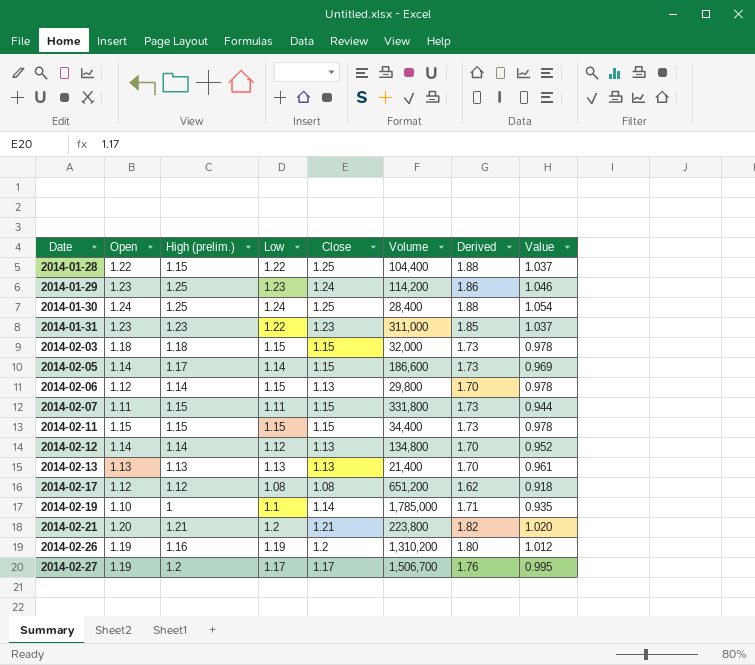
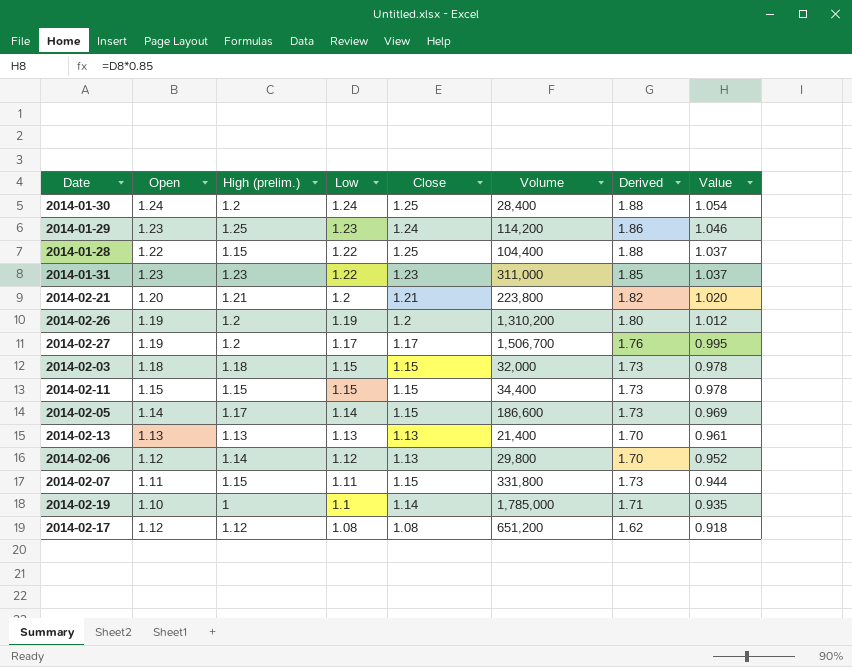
row order: Date ascending -> Low descending
row 2014-02-12: 1.14 | 1.14 | 1.12 | 1.13 | 134,800 | 1.70 | 0.952 -> none
2014-01-30 | High (prelim.): 1.25 -> 1.2
2014-02-26 | High (prelim.): 1.16 -> 1.2
2014-02-06 | Low: 1.15 -> 1.12
2014-02-06 | Value: 0.978 -> 0.952

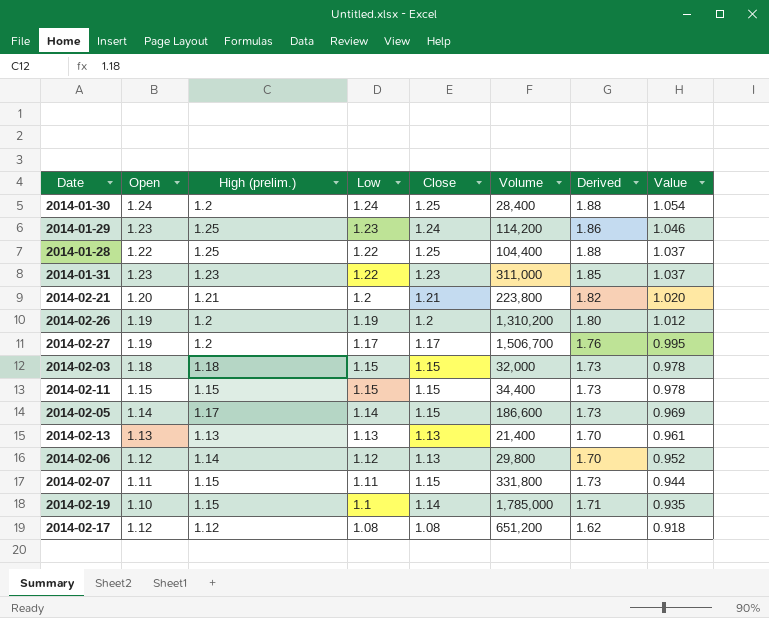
2014-01-28 | High (prelim.): 1.15 -> 1.25
2014-02-19 | High (prelim.): 1 -> 1.15

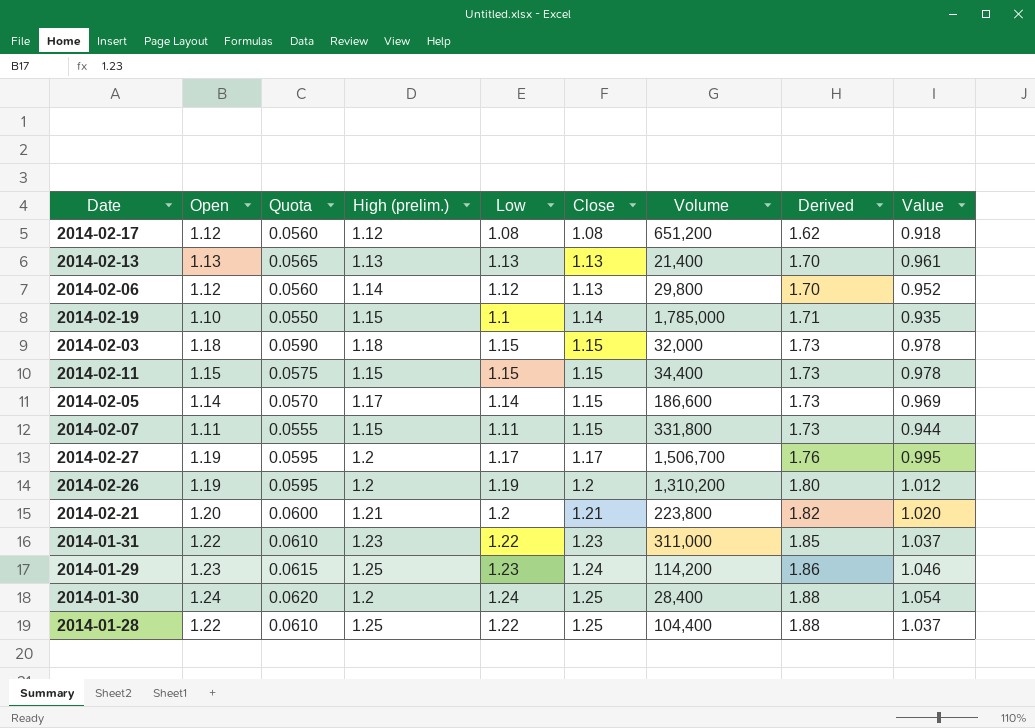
row order: Low descending -> Close ascending
column Quota | formula: none -> [Open] * 0.05
2014-01-31 | Open: 1.23 -> 1.22

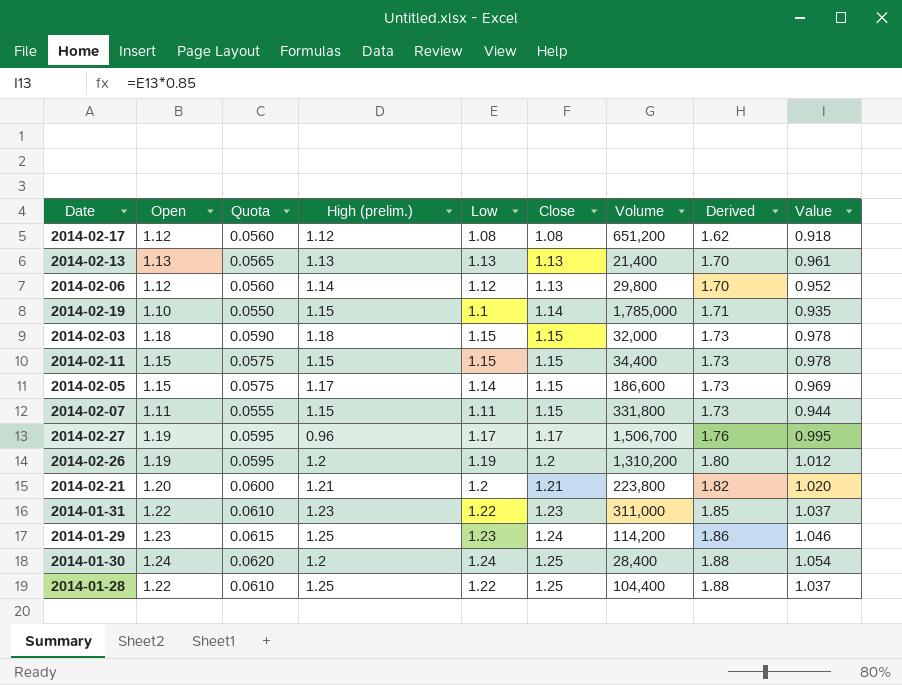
2014-02-05 | Open: 1.14 -> 1.15
2014-02-05 | Quota: 0.0570 -> 0.0575
2014-02-27 | High (prelim.): 1.2 -> 0.96

